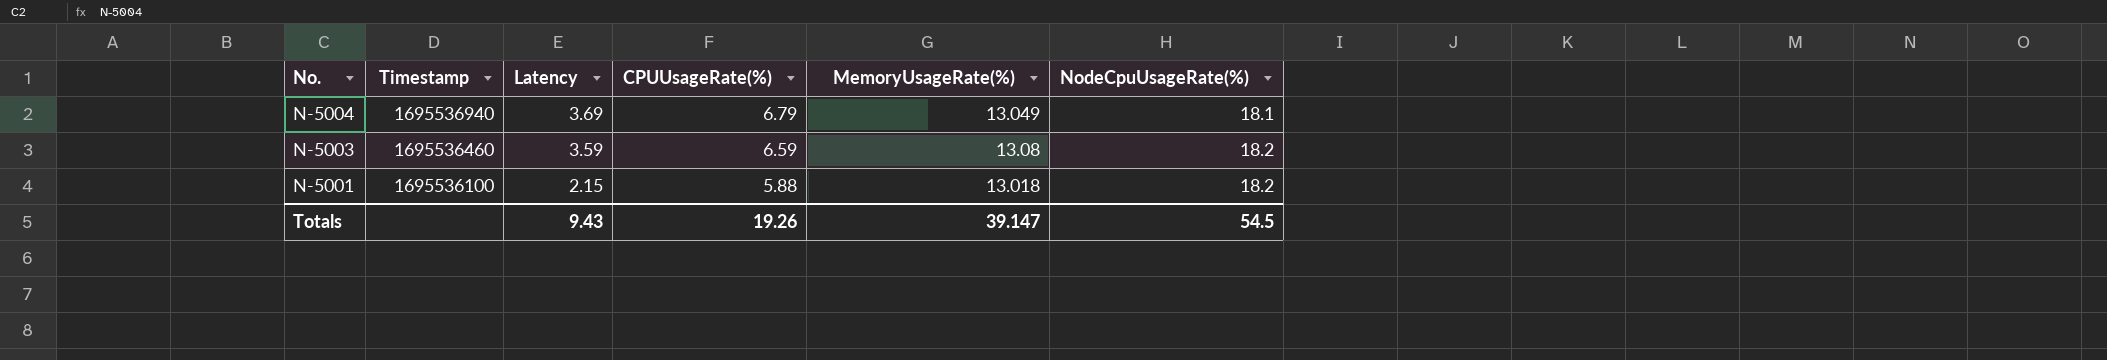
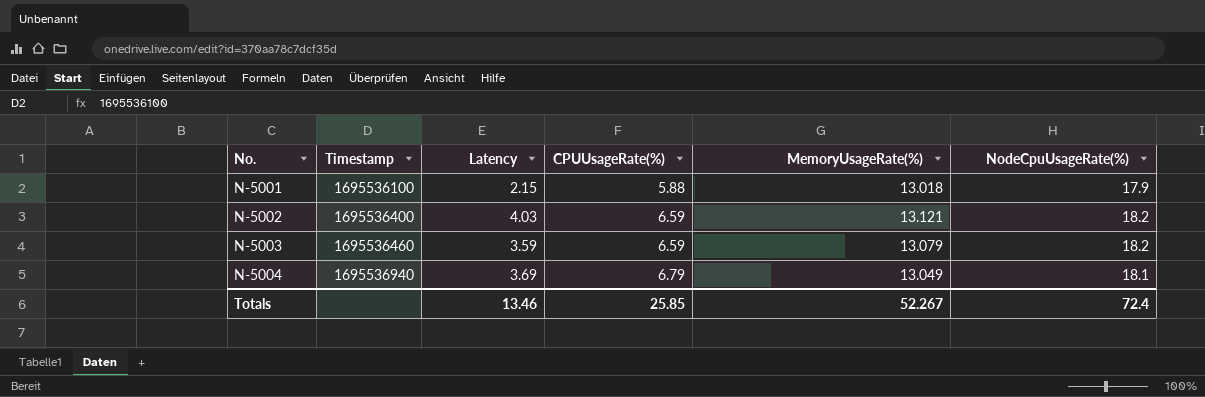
row order: No. descending -> No. ascending
N-5001 | NodeCpuUsageRate(%): 18.2 -> 17.9
row N-5002: none -> 1695536400 | 4.03 | 6.59 | 13.121 | 18.2
N-5003 | MemoryUsageRate(%): 13.08 -> 13.079
Totals | Latency: 9.43 -> 13.46
Totals | CPUUsageRate(%): 19.26 -> 25.85
Totals | MemoryUsageRate(%): 39.147 -> 52.267
Totals | NodeCpuUsageRate(%): 54.5 -> 72.4

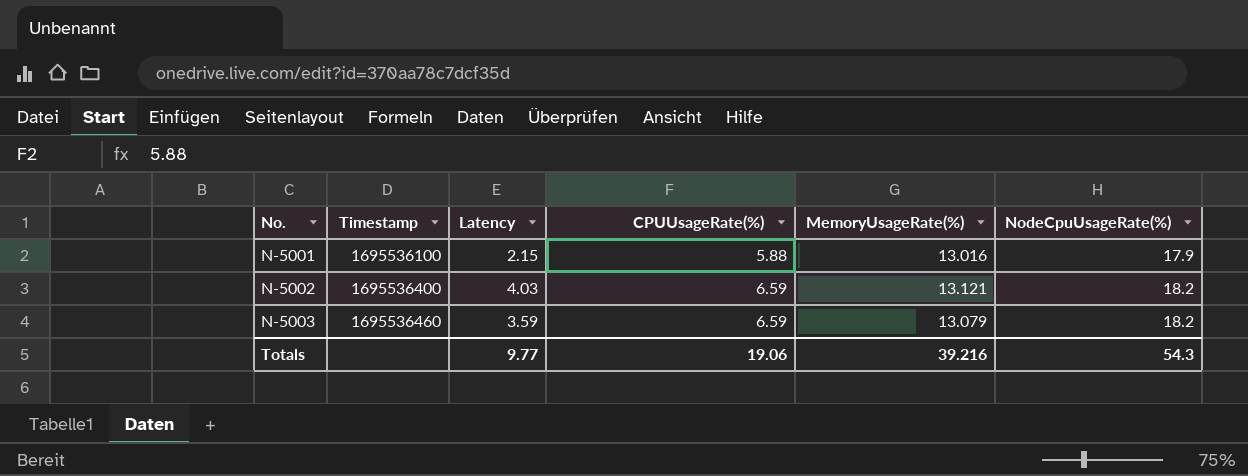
row N-5004: 1695536940 | 3.69 | 6.79 | 13.049 | 18.1 -> none
N-5001 | MemoryUsageRate(%): 13.018 -> 13.016
Totals | Latency: 13.46 -> 9.77
Totals | CPUUsageRate(%): 25.85 -> 19.06
Totals | MemoryUsageRate(%): 52.267 -> 39.216
Totals | NodeCpuUsageRate(%): 72.4 -> 54.3

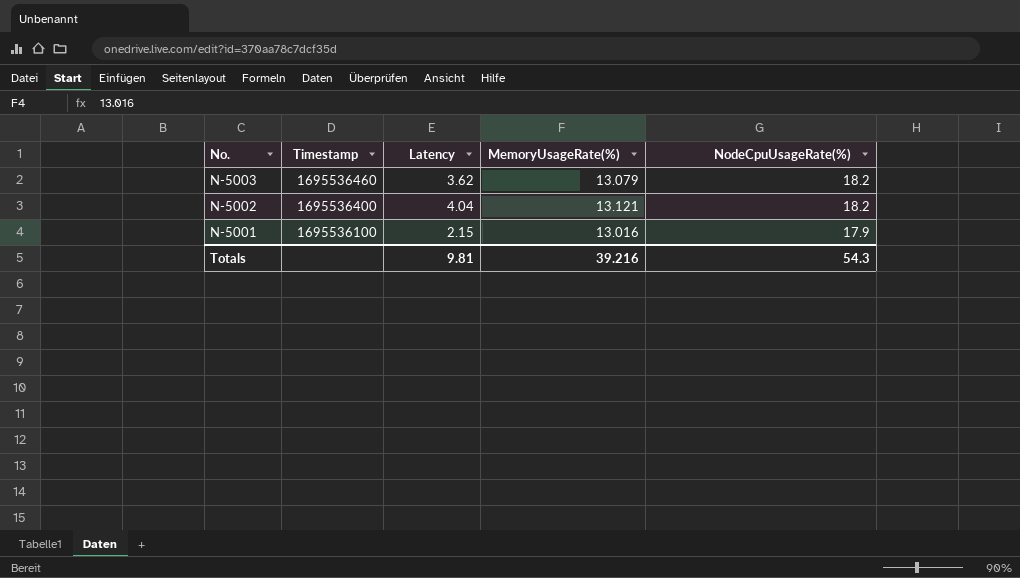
row order: No. ascending -> No. descending
column CPUUsageRate(%) | position: 4 -> none
N-5003 | Latency: 3.59 -> 3.62
N-5002 | Latency: 4.03 -> 4.04
Totals | Latency: 9.77 -> 9.81

